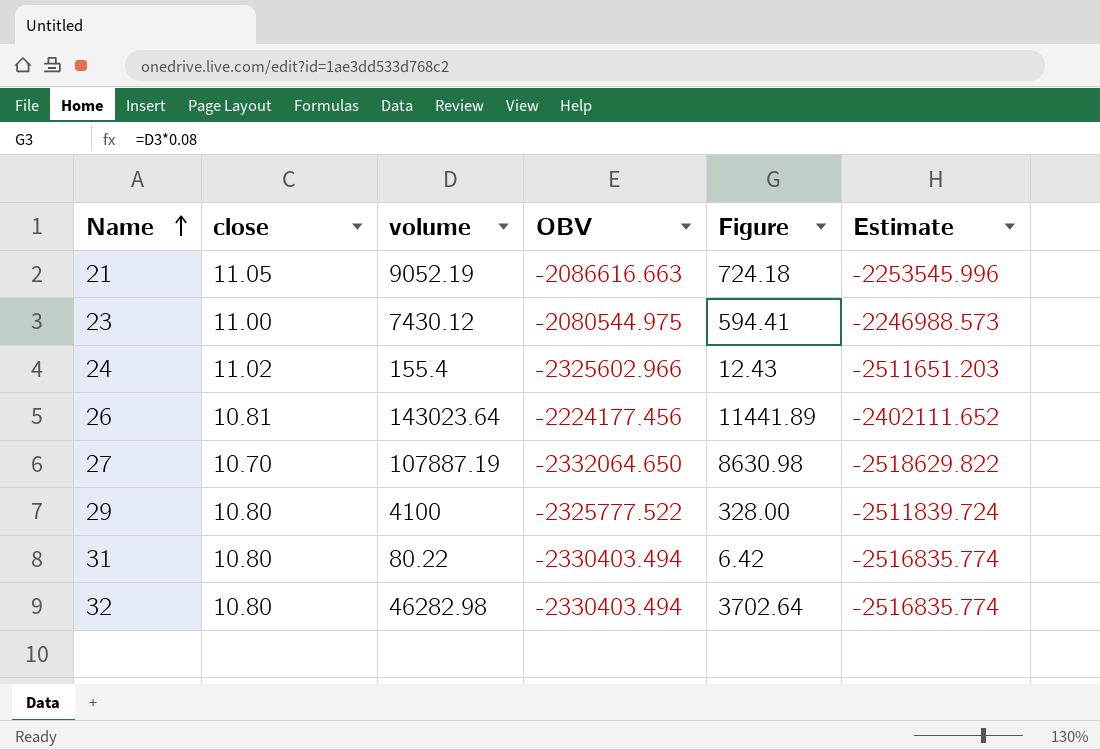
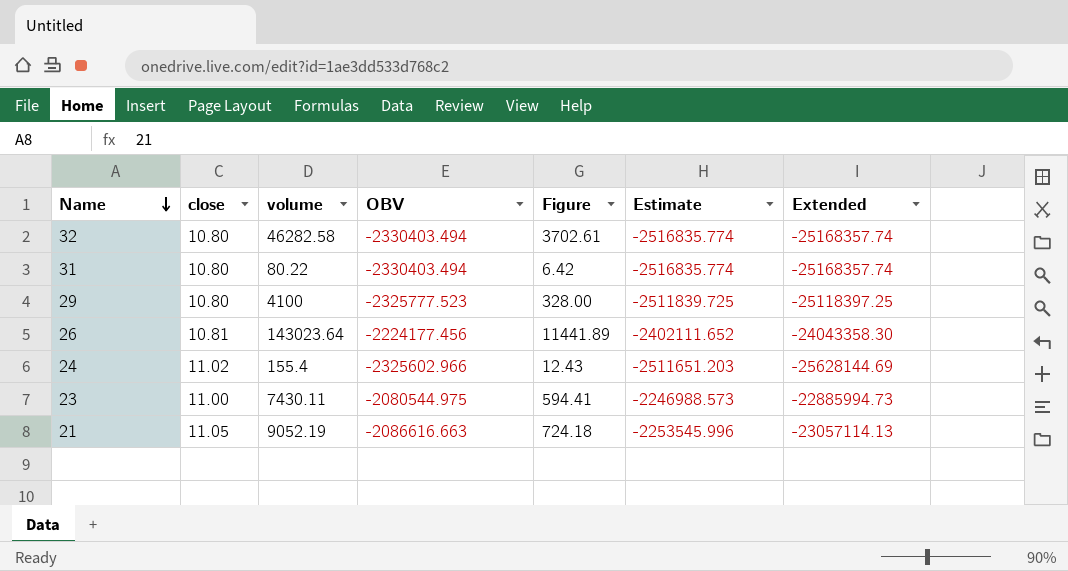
row order: Name ascending -> Name descending
column Extended | formula: none -> [close] * [OBV]
row 27: 10.70 | 107887.19 | -2332064.650 | 8630.98 | -2518629.822 -> none
32 | volume: 46282.98 -> 46282.58
32 | Figure: 3702.64 -> 3702.61
29 | OBV: -2325777.522 -> -2325777.523
29 | Estimate: -2511839.724 -> -2511839.725
23 | volume: 7430.12 -> 7430.11

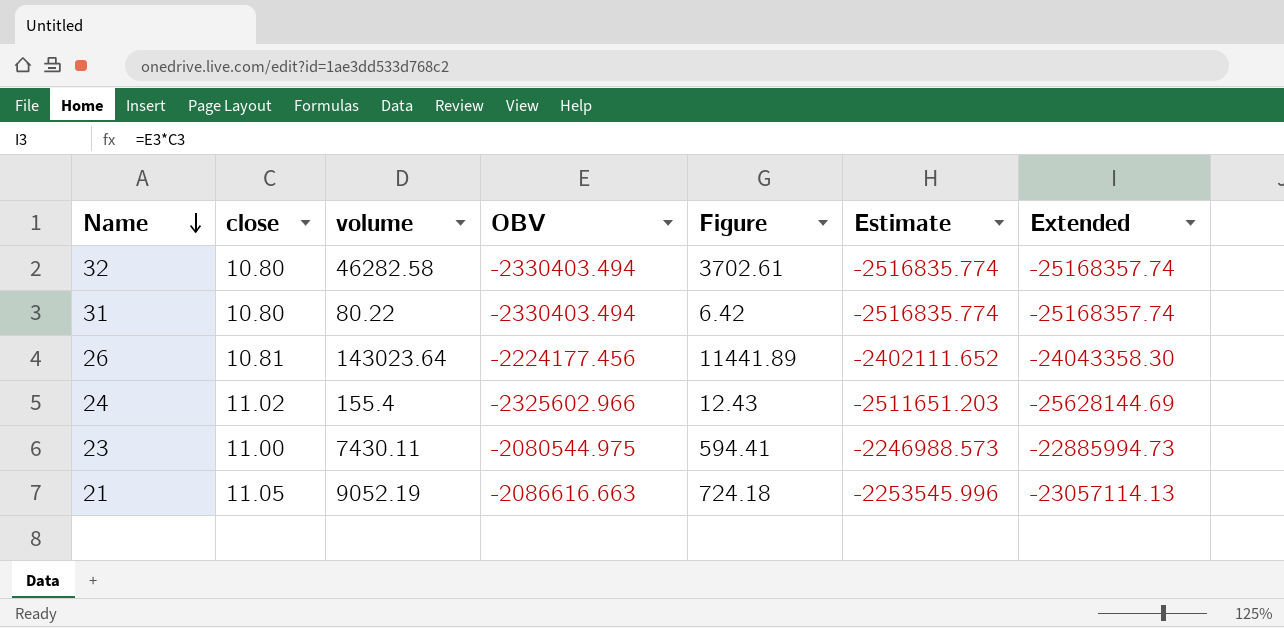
row 29: 10.80 | 4100 | -2325777.523 | 328.00 | -2511839.725 | -25118397.25 -> none

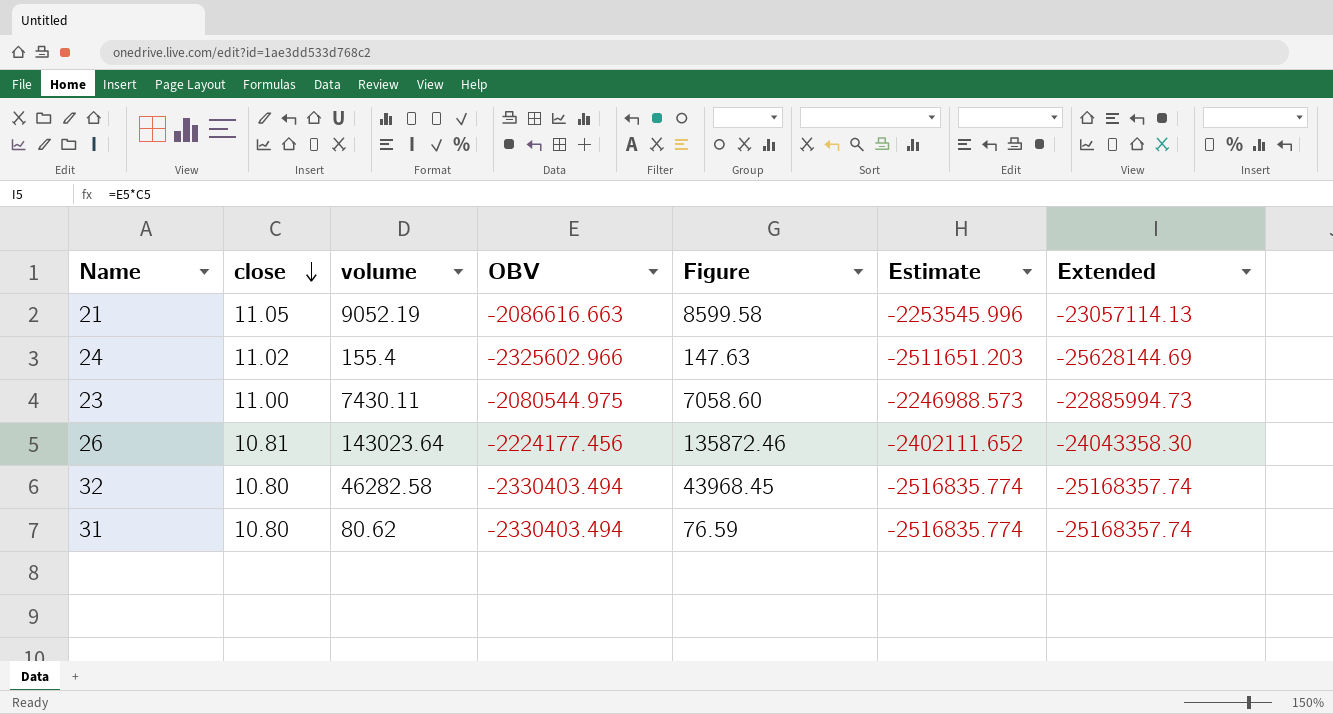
row order: Name descending -> close descending
column Figure | formula: [volume] * 0.08 -> [volume] * 0.95
31 | volume: 80.22 -> 80.62

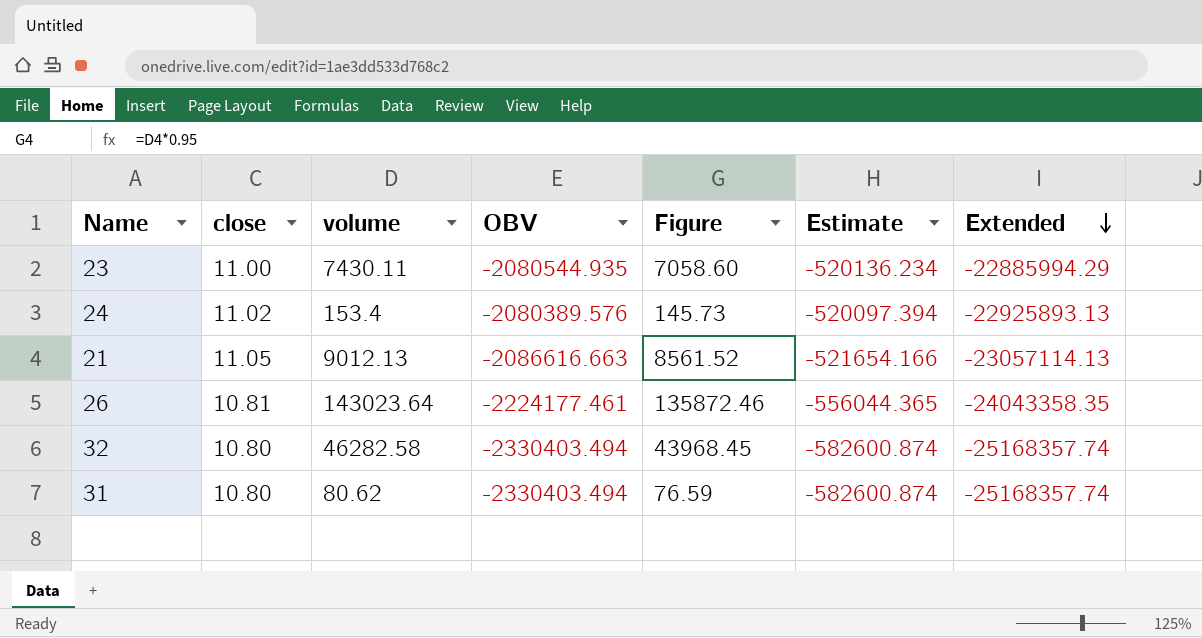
row order: close descending -> Extended descending
column Estimate | formula: [OBV] * 1.08 -> [OBV] * 0.25
23 | OBV: -2080544.975 -> -2080544.935
23 | Extended: -22885994.73 -> -22885994.29
24 | volume: 155.4 -> 153.4
24 | OBV: -2325602.966 -> -2080389.576
24 | Figure: 147.63 -> 145.73
24 | Extended: -25628144.69 -> -22925893.13
21 | volume: 9052.19 -> 9012.13
21 | Figure: 8599.58 -> 8561.52
26 | OBV: -2224177.456 -> -2224177.461
26 | Extended: -24043358.30 -> -24043358.35

